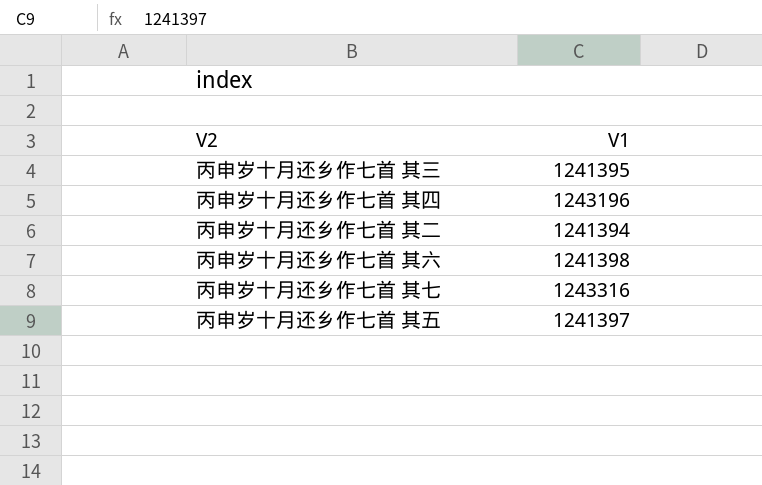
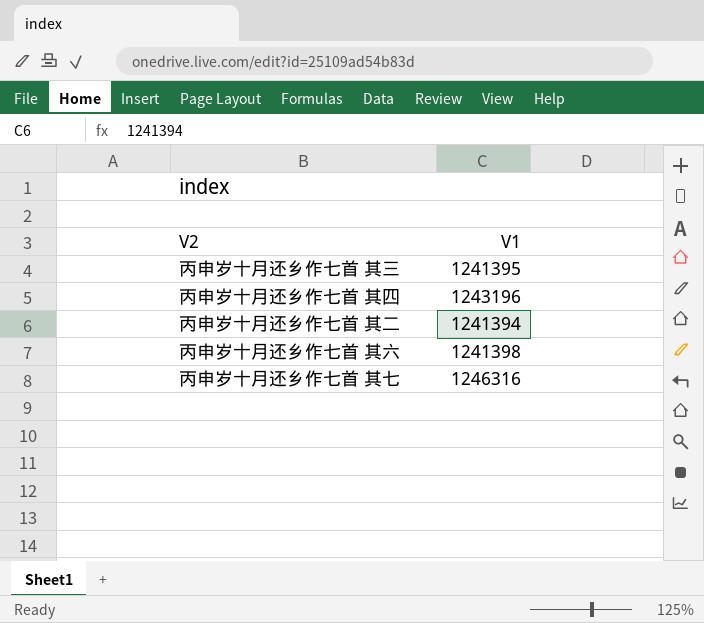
row 丙申岁十月还乡作七首 其五: 1241397 -> none
丙申岁十月还乡作七首 其七 | V1: 1243316 -> 1246316

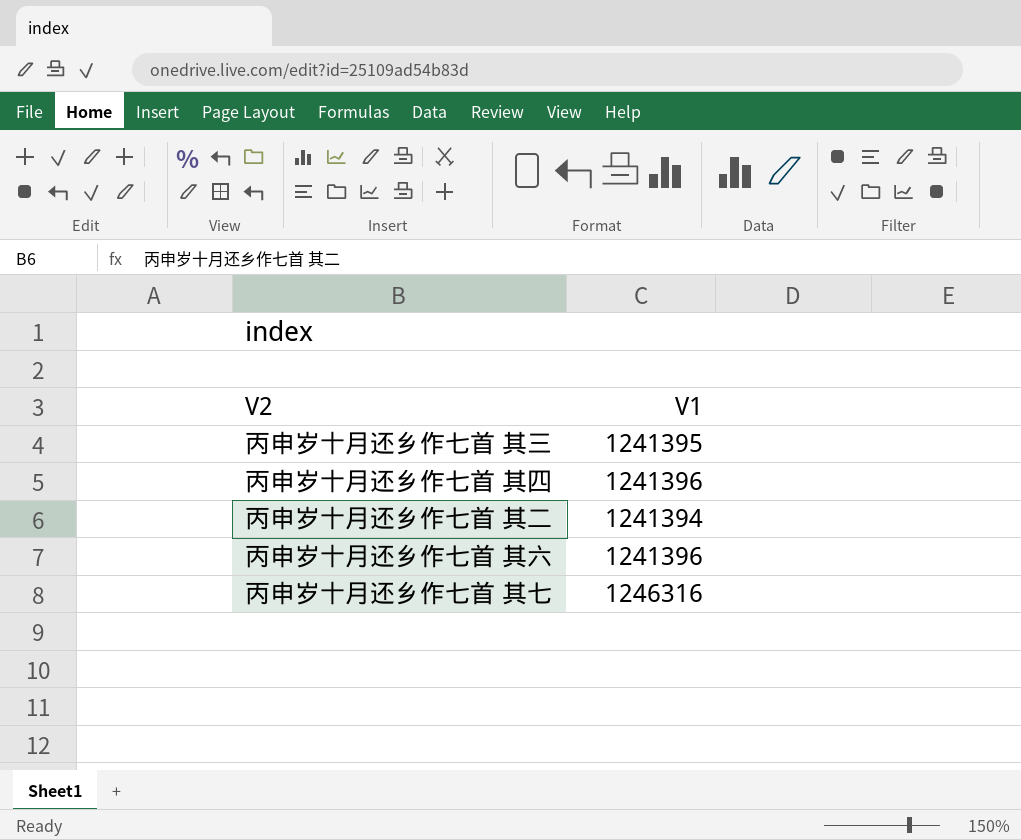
丙申岁十月还乡作七首 其四 | V1: 1243196 -> 1241396
丙申岁十月还乡作七首 其六 | V1: 1241398 -> 1241396

